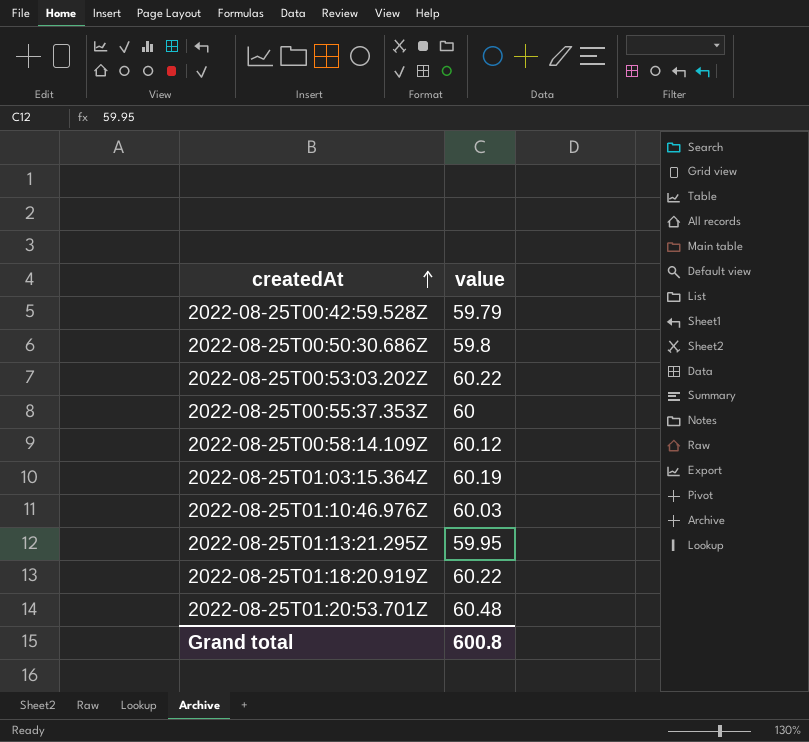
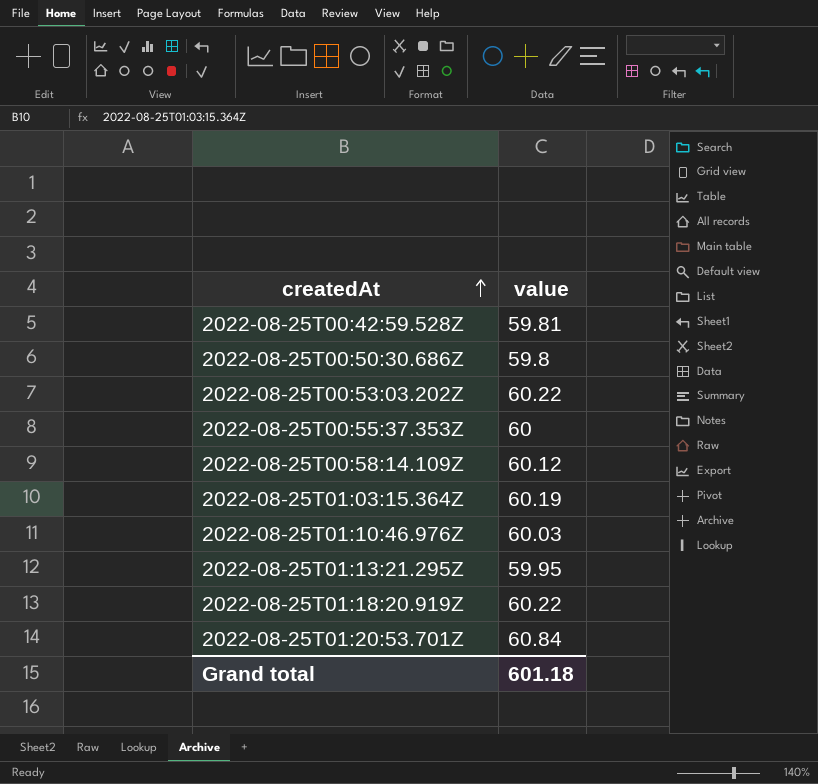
2022-08-25T00:42:59.528Z | value: 59.79 -> 59.81
2022-08-25T01:20:53.701Z | value: 60.48 -> 60.84
Grand total | value: 600.8 -> 601.18

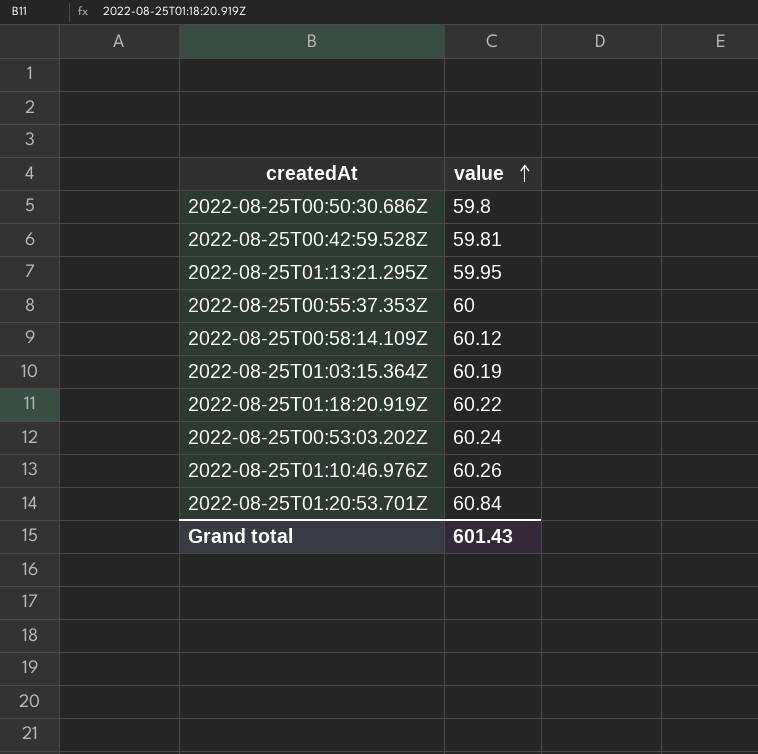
row order: createdAt ascending -> value ascending
2022-08-25T00:53:03.202Z | value: 60.22 -> 60.24
2022-08-25T01:10:46.976Z | value: 60.03 -> 60.26
Grand total | value: 601.18 -> 601.43

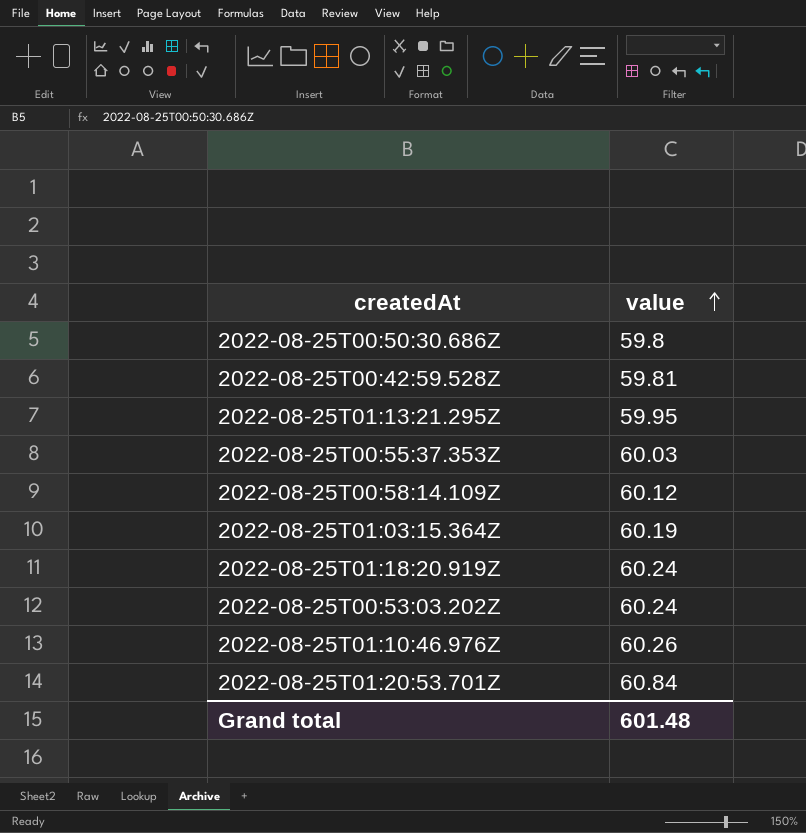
2022-08-25T00:55:37.353Z | value: 60 -> 60.03
2022-08-25T01:18:20.919Z | value: 60.22 -> 60.24
Grand total | value: 601.43 -> 601.48

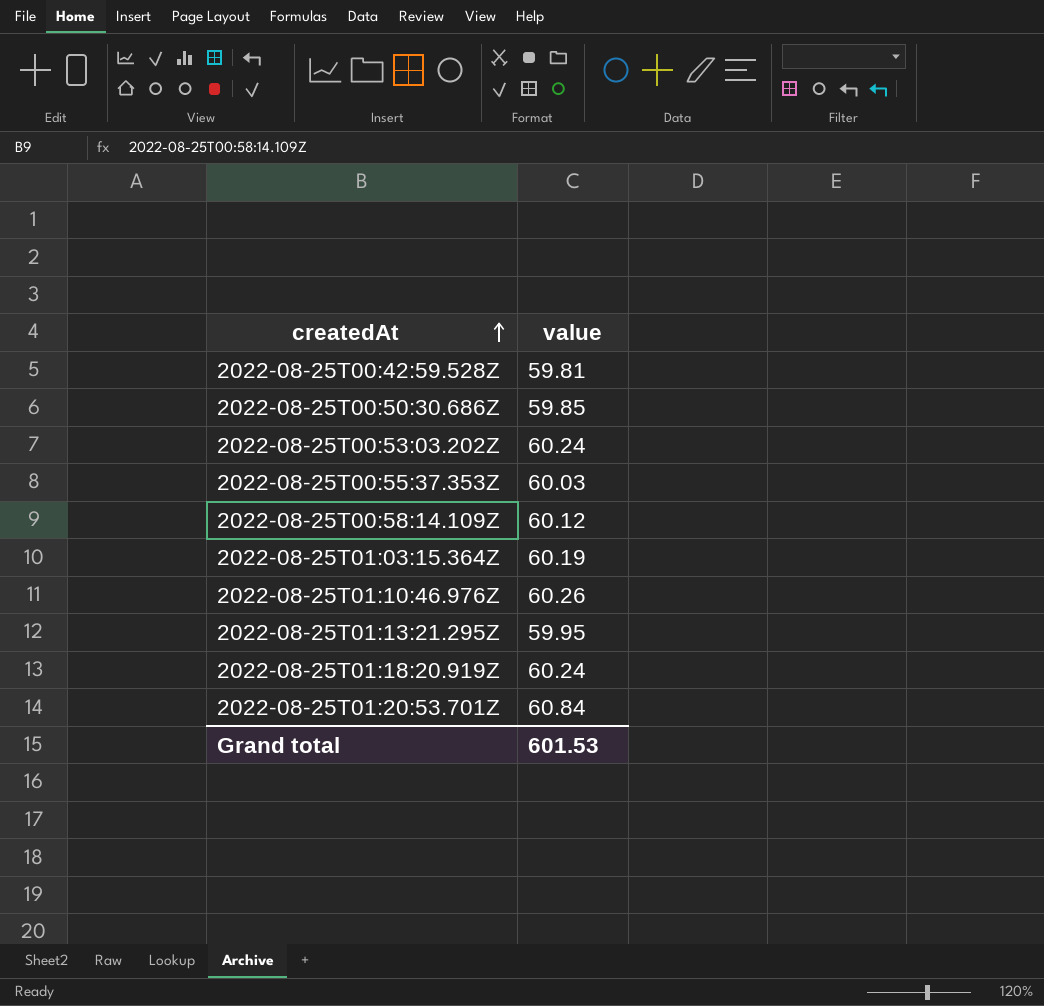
row order: value ascending -> createdAt ascending
2022-08-25T00:50:30.686Z | value: 59.8 -> 59.85
Grand total | value: 601.48 -> 601.53

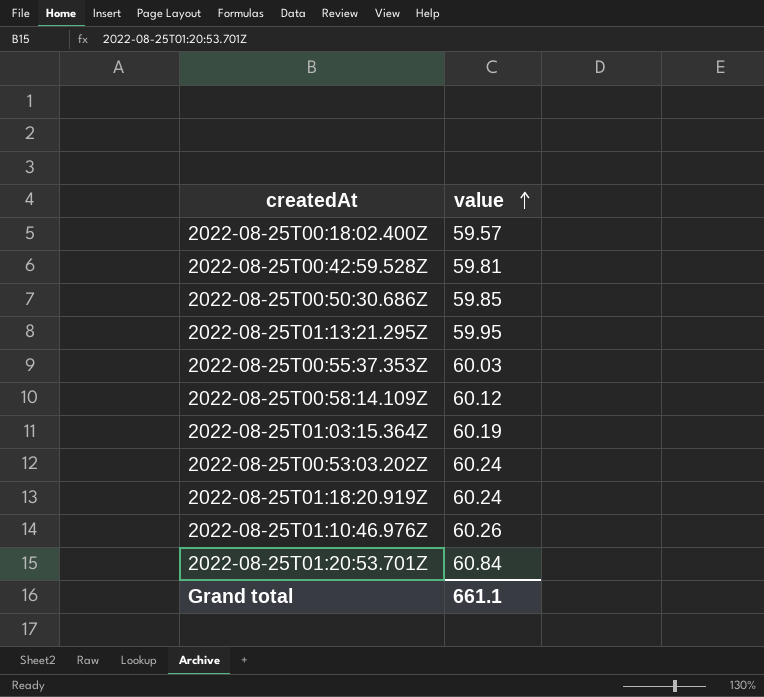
row order: createdAt ascending -> value ascending
row 2022-08-25T00:18:02.400Z: none -> 59.57
Grand total | value: 601.53 -> 661.1

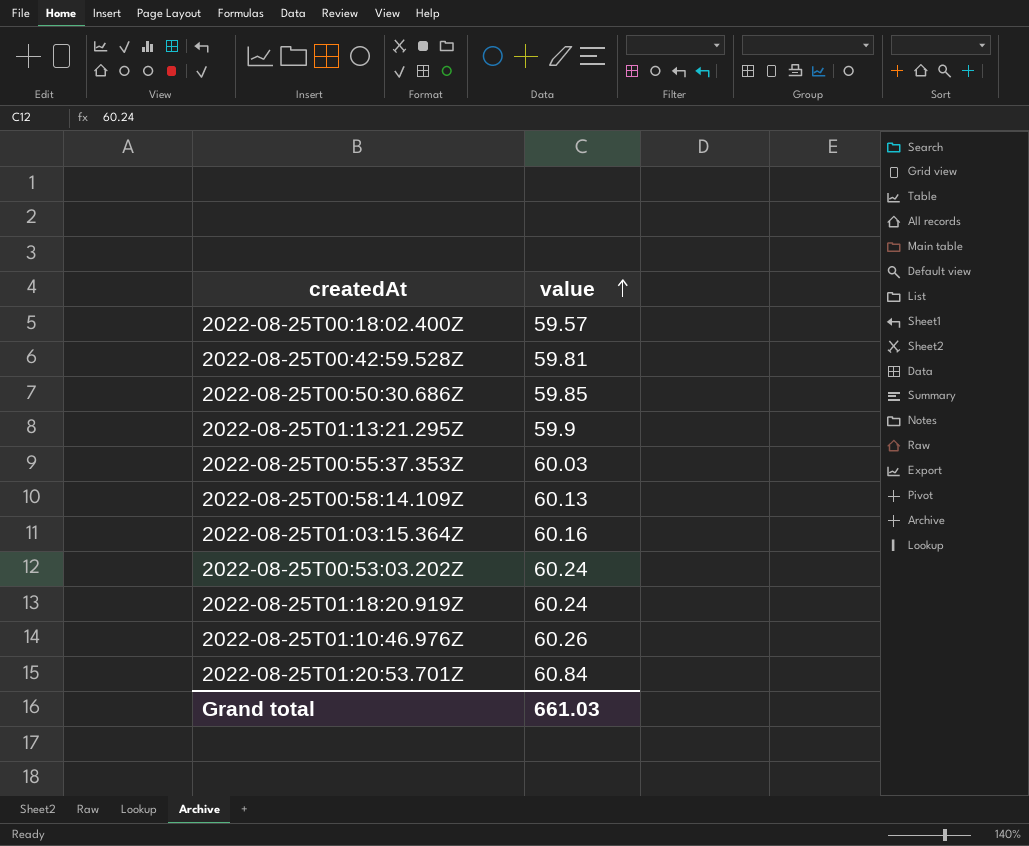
2022-08-25T01:13:21.295Z | value: 59.95 -> 59.9
2022-08-25T00:58:14.109Z | value: 60.12 -> 60.13
2022-08-25T01:03:15.364Z | value: 60.19 -> 60.16
Grand total | value: 661.1 -> 661.03

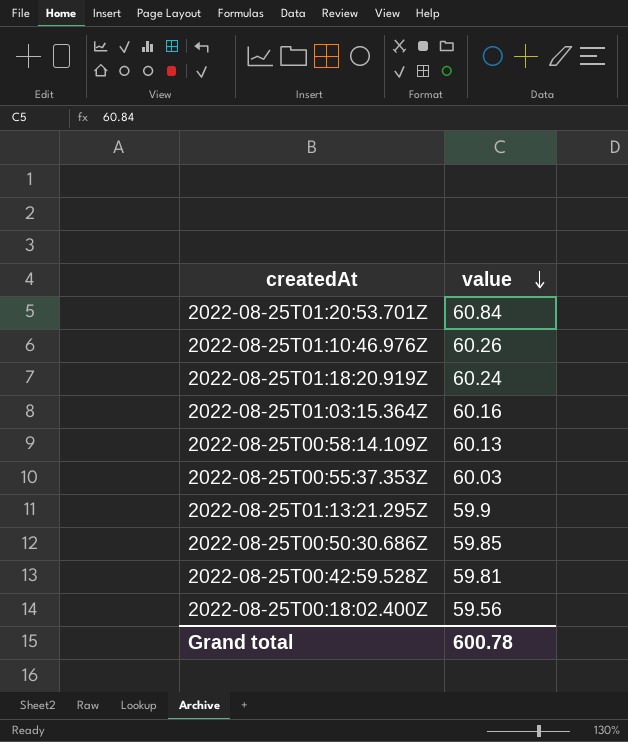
row order: value ascending -> value descending
row 2022-08-25T00:53:03.202Z: 60.24 -> none
2022-08-25T00:18:02.400Z | value: 59.57 -> 59.56
Grand total | value: 661.03 -> 600.78

